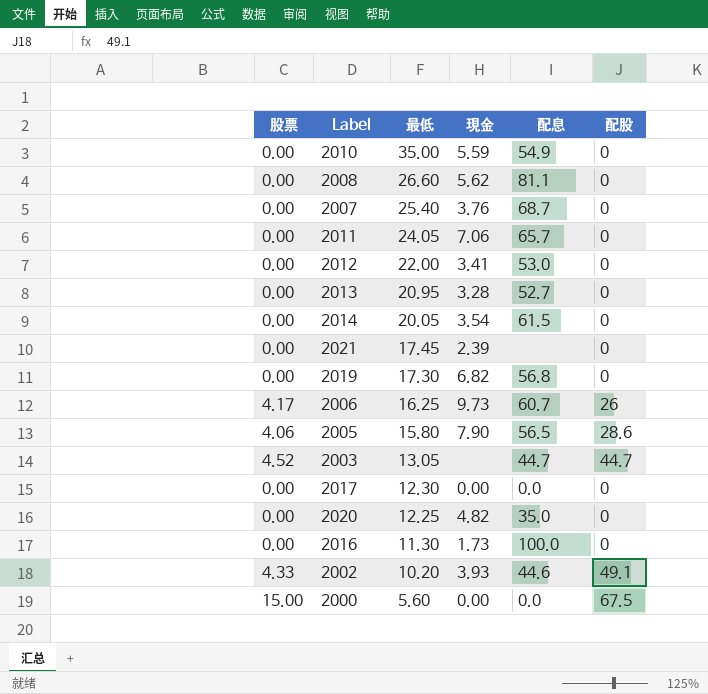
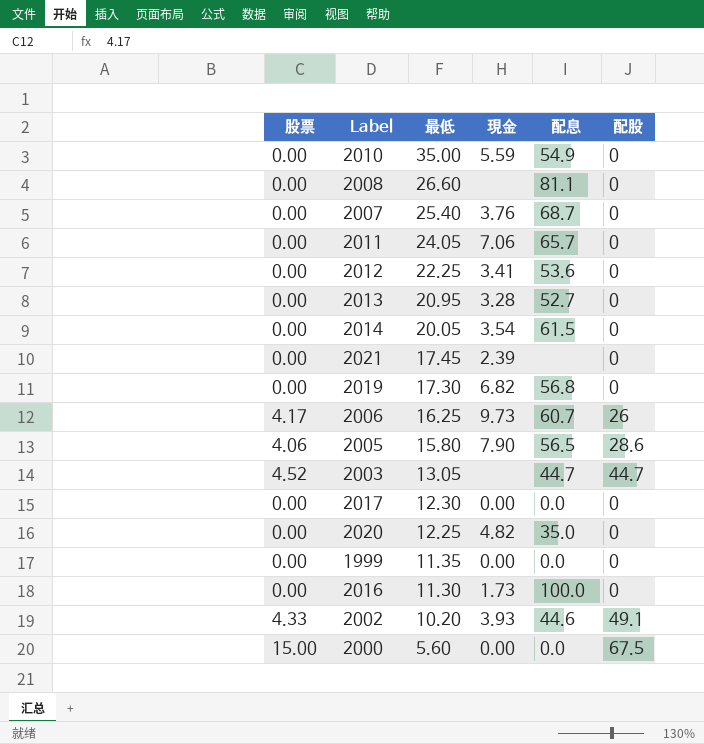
2008 | 現金: 5.62 -> none
2012 | 最低: 22.00 -> 22.25
2012 | 配息: 53.0 -> 53.6
row 1999: none -> 0.00 | 11.35 | 0.00 | 0.0 | 0

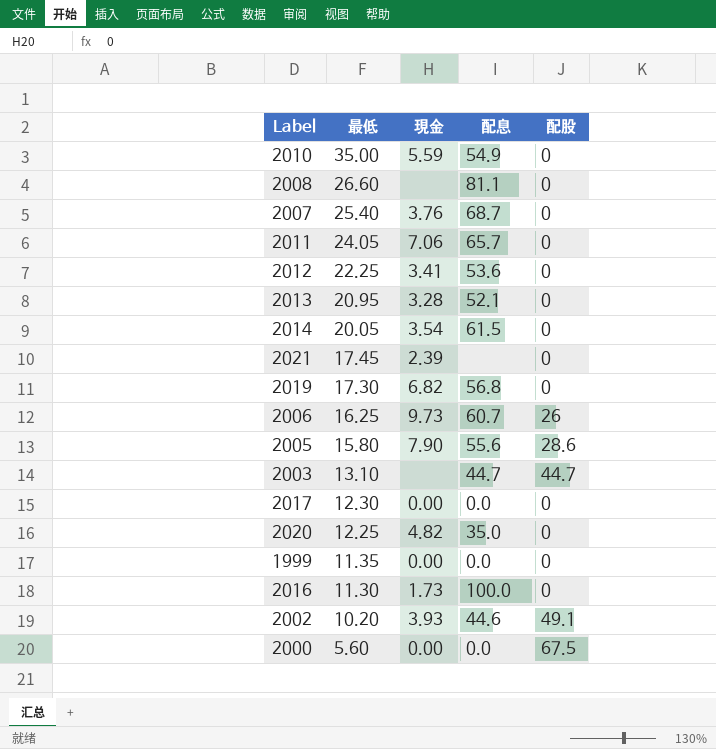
column 股票 | position: 1 -> none
2013 | 配息: 52.7 -> 52.1
2005 | 配息: 56.5 -> 55.6
2003 | 最低: 13.05 -> 13.10

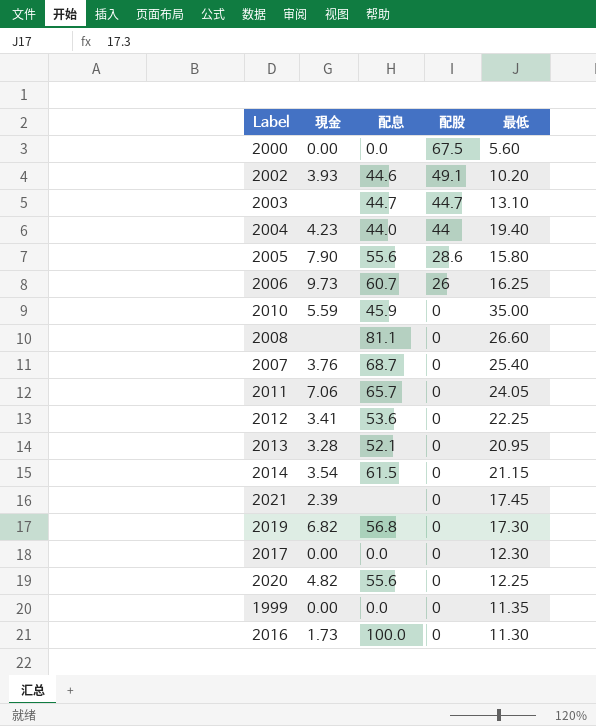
row order: 最低 descending -> 配股 descending
column 最低 | position: 2 -> 5
row 2004: none -> 4.23 | 44.0 | 44 | 19.40
2010 | 配息: 54.9 -> 45.9
2014 | 最低: 20.05 -> 21.15
2020 | 配息: 35.0 -> 55.6

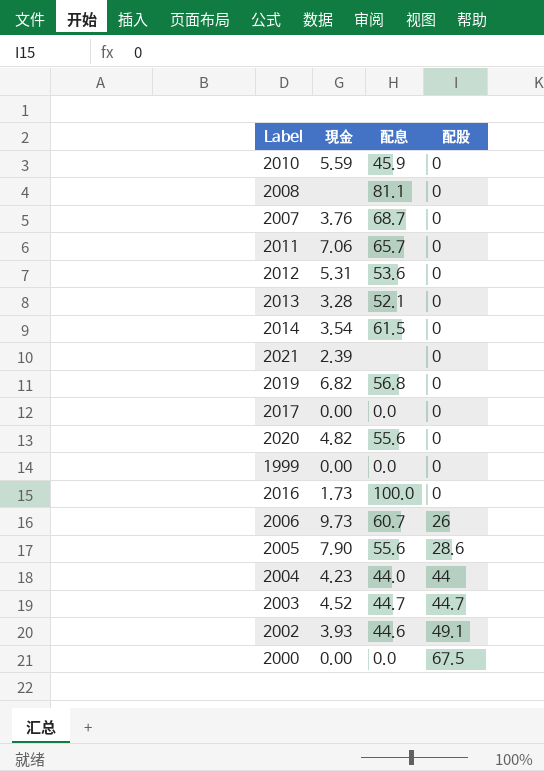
row order: 配股 descending -> 配股 ascending
column 最低 | position: 5 -> none
2012 | 現金: 3.41 -> 5.31
2003 | 現金: none -> 4.52

